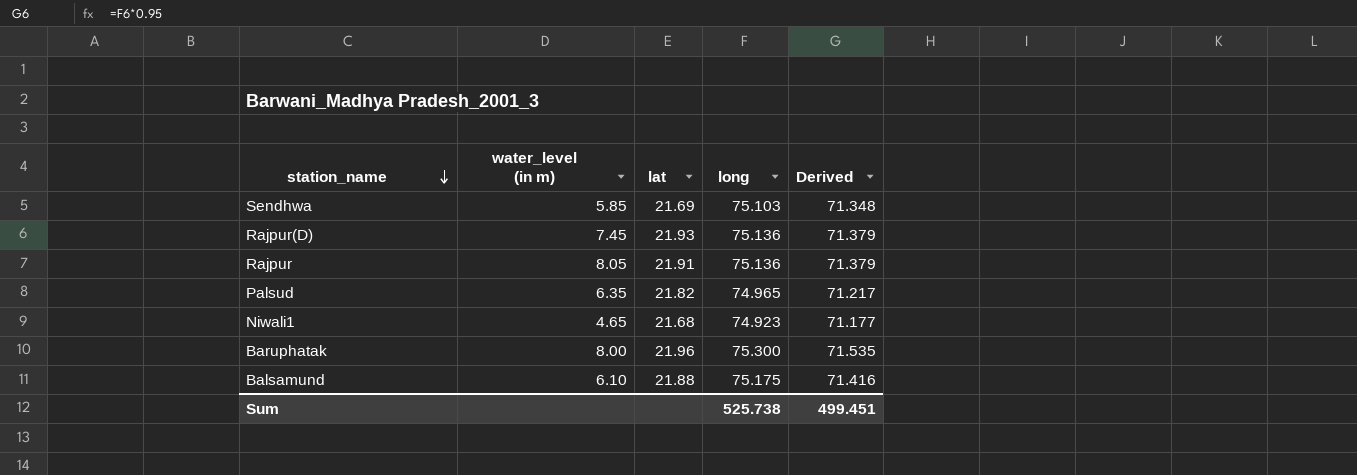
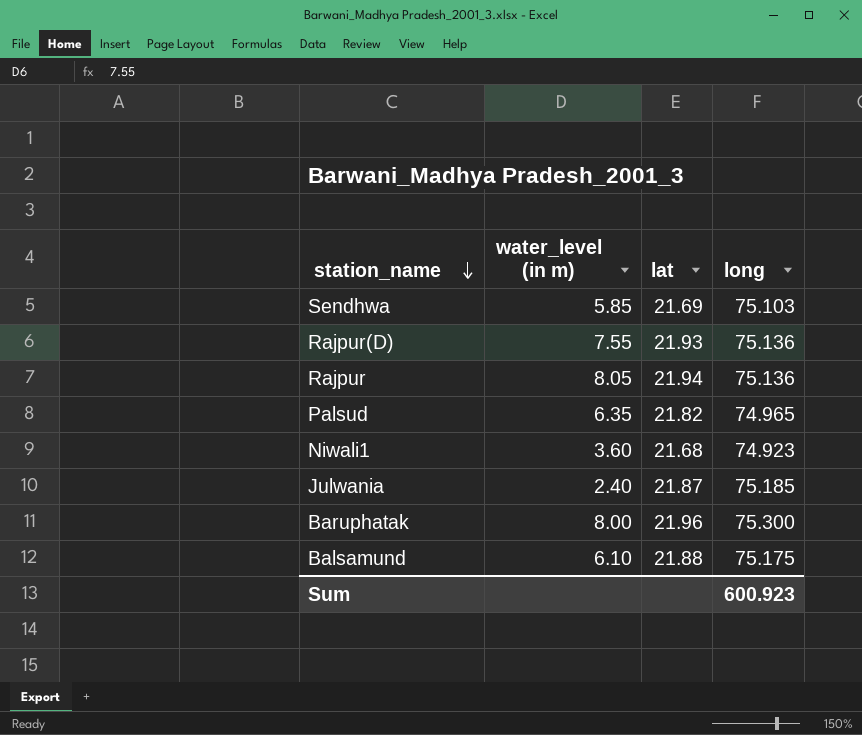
column Derived | formula: [long] * 0.95 -> none
Rajpur(D) | water_level (in m): 7.45 -> 7.55
Rajpur | lat: 21.91 -> 21.94
Niwali1 | water_level (in m): 4.65 -> 3.60
row Julwania: none -> 2.40 | 21.87 | 75.185
Sum | long: 525.738 -> 600.923

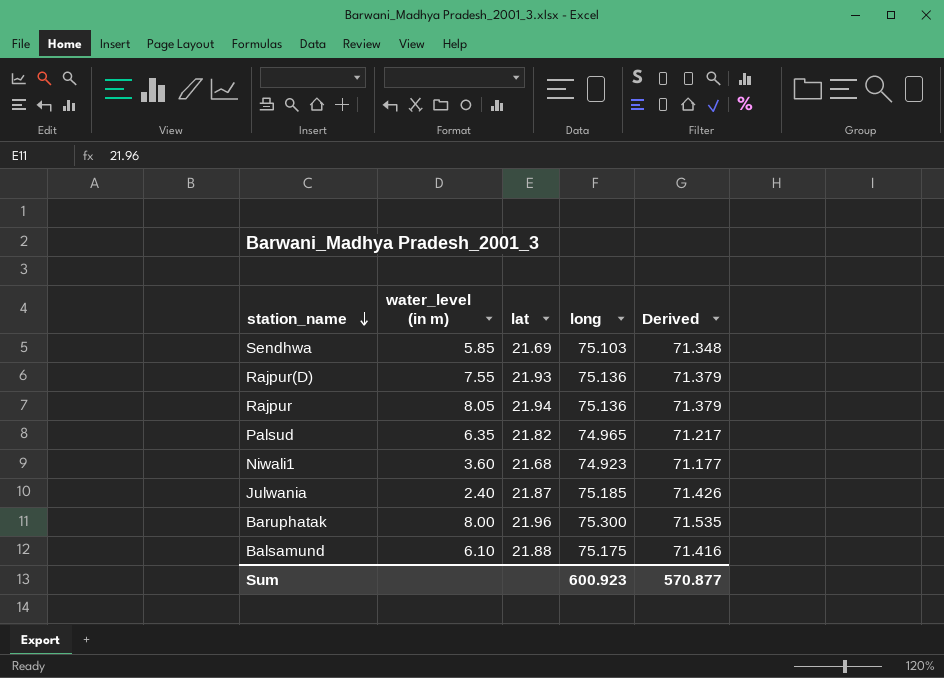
column Derived | formula: none -> [long] * 0.95

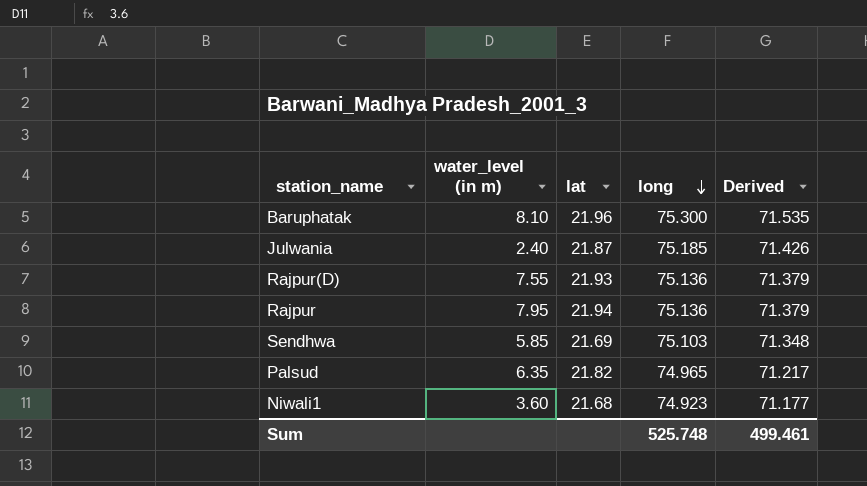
row order: station_name descending -> long descending
row Balsamund: 6.10 | 21.88 | 75.175 | 71.416 -> none
Baruphatak | water_level (in m): 8.00 -> 8.10
Rajpur | water_level (in m): 8.05 -> 7.95
Sum | long: 600.923 -> 525.748
Sum | Derived: 570.877 -> 499.461

